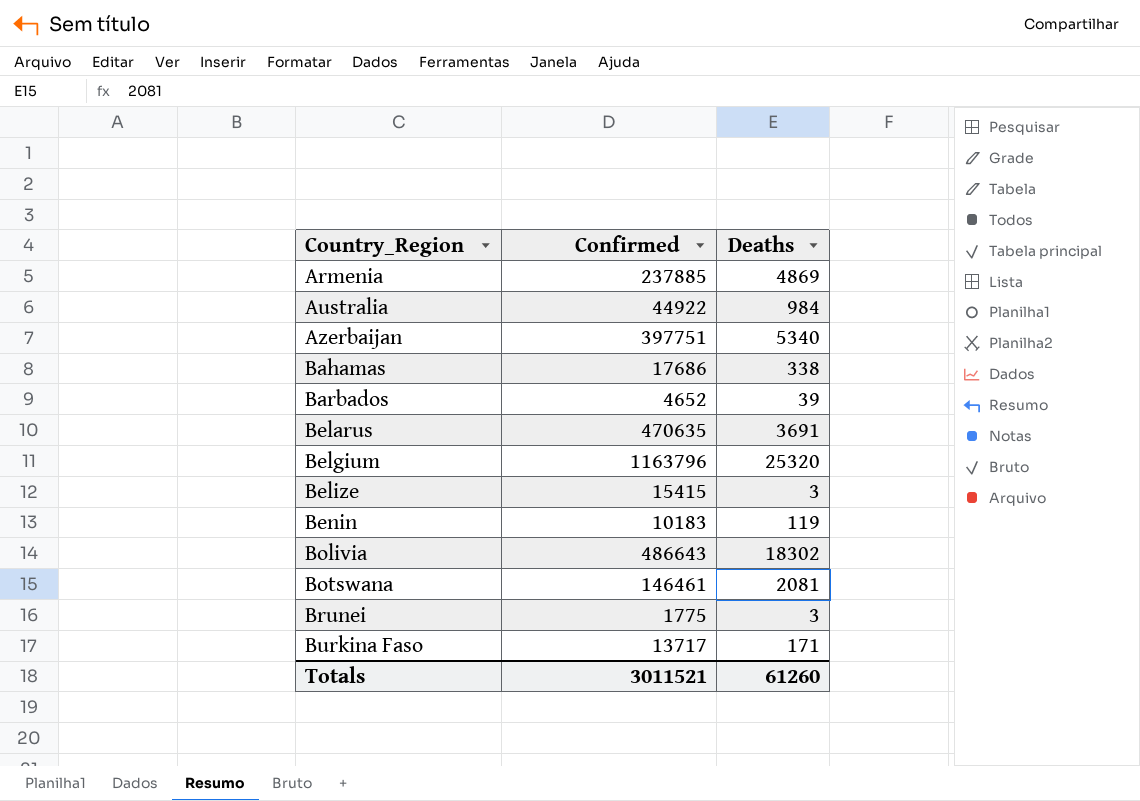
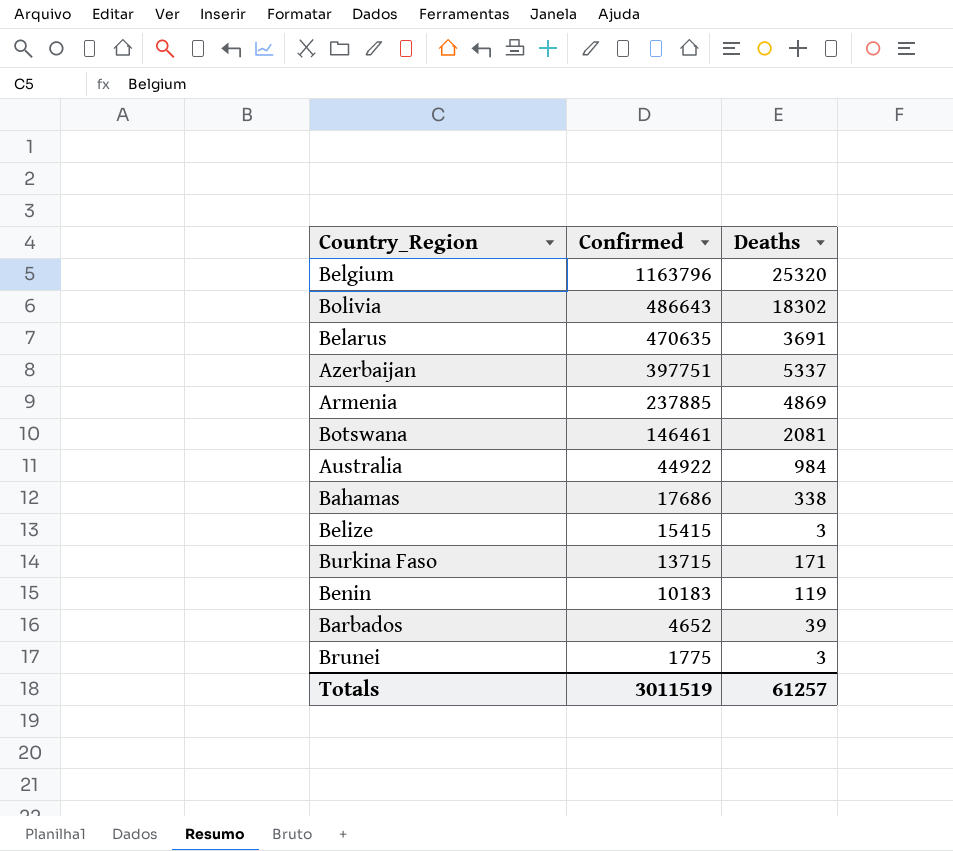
row order: Country_Region ascending -> Confirmed descending
Azerbaijan | Deaths: 5340 -> 5337
Burkina Faso | Confirmed: 13717 -> 13715
Totals | Confirmed: 3011521 -> 3011519
Totals | Deaths: 61260 -> 61257

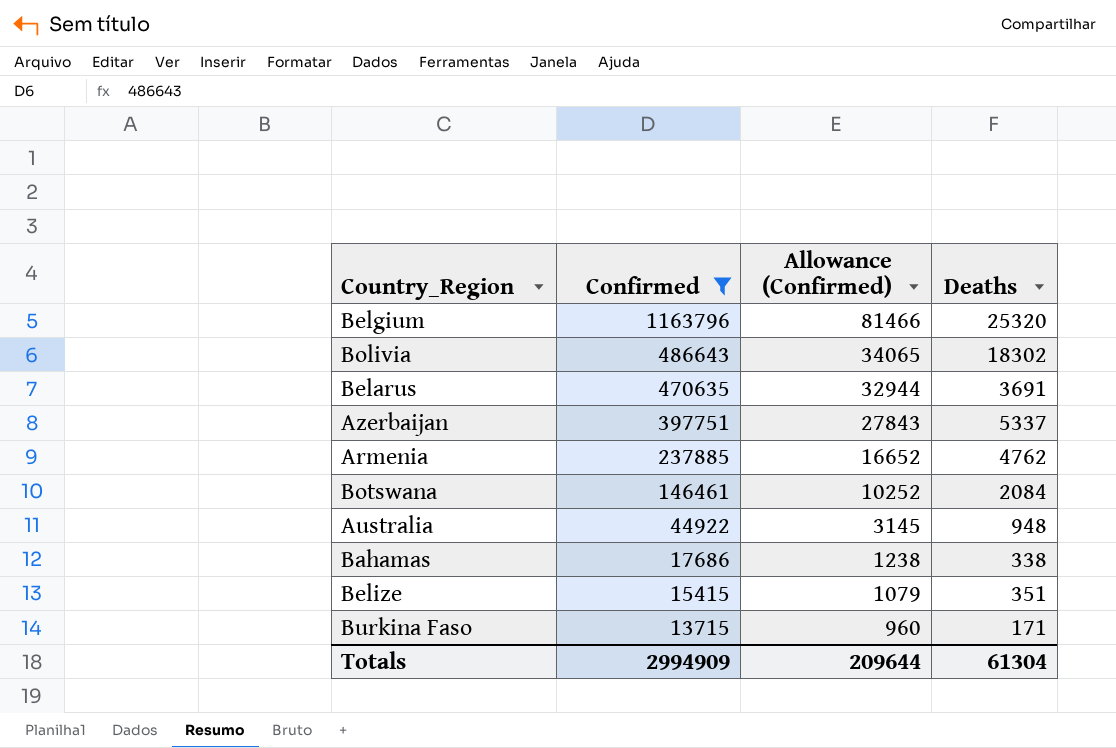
filter: none -> Confirmed >= 13715
column Allowance (Confirmed) | formula: none -> [Confirmed] * 0.07
Armenia | Deaths: 4869 -> 4762
Botswana | Deaths: 2081 -> 2084
Australia | Deaths: 984 -> 948
Belize | Deaths: 3 -> 351
Totals | Confirmed: 3011519 -> 2994909
Totals | Deaths: 61257 -> 61304

